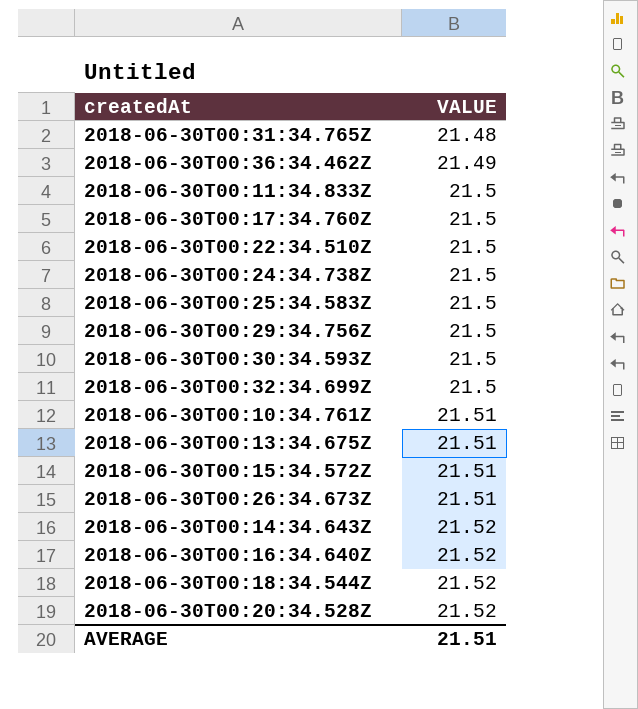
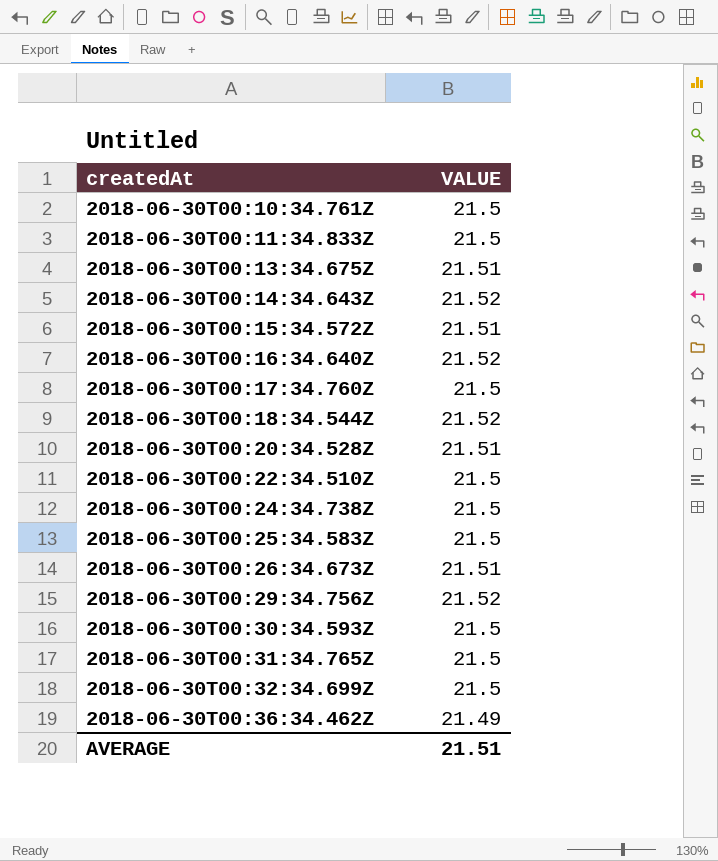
row order: VALUE ascending -> createdAt ascending
2018-06-30T00:10:34.761Z | VALUE: 21.51 -> 21.5
2018-06-30T00:20:34.528Z | VALUE: 21.52 -> 21.51
2018-06-30T00:29:34.756Z | VALUE: 21.5 -> 21.52
2018-06-30T00:31:34.765Z | VALUE: 21.48 -> 21.5

